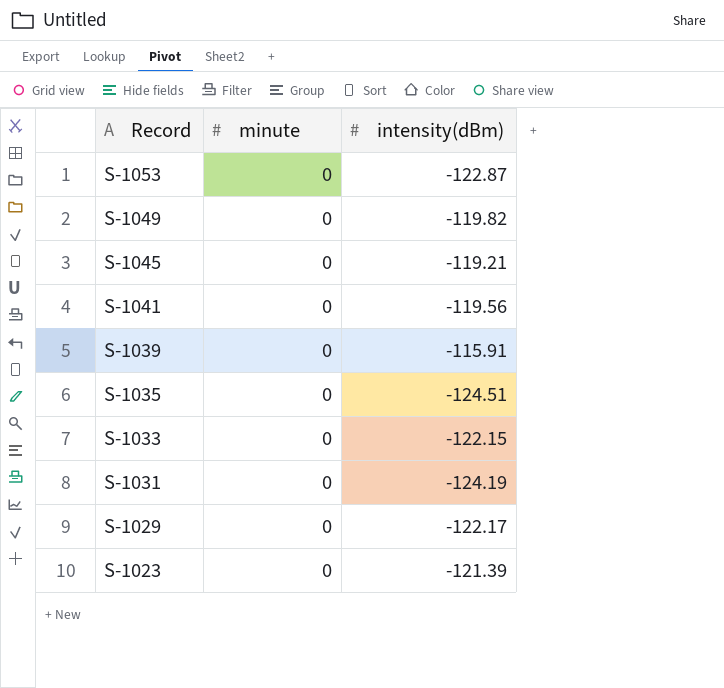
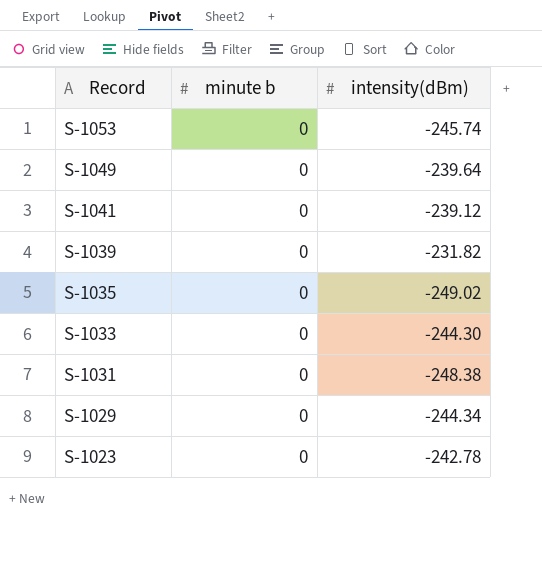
column name: minute -> minute b
row S-1045: 0 | -119.21 -> none
S-1053 | intensity(dBm): -122.87 -> -245.74
S-1049 | intensity(dBm): -119.82 -> -239.64
S-1041 | intensity(dBm): -119.56 -> -239.12
S-1039 | intensity(dBm): -115.91 -> -231.82
S-1035 | intensity(dBm): -124.51 -> -249.02
S-1033 | intensity(dBm): -122.15 -> -244.30
S-1031 | intensity(dBm): -124.19 -> -248.38
S-1029 | intensity(dBm): -122.17 -> -244.34
S-1023 | intensity(dBm): -121.39 -> -242.78

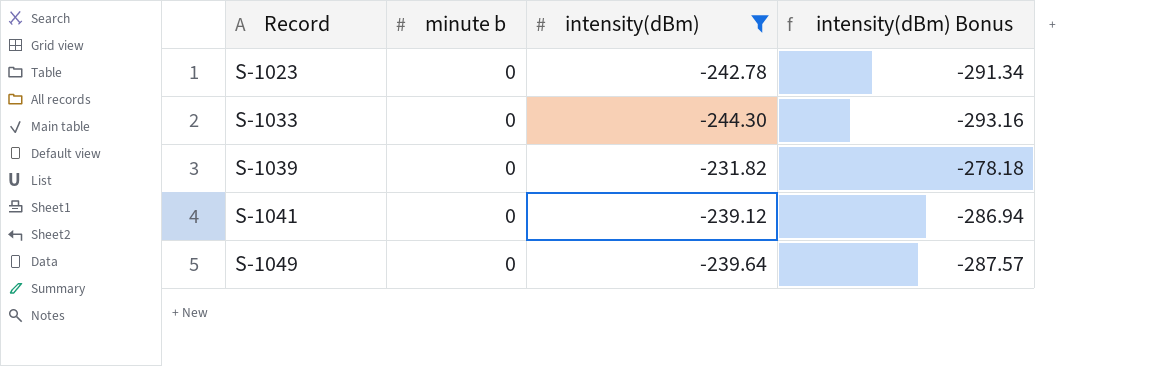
filter: none -> intensity(dBm) >= -244.30
row order: Record descending -> Record ascending
column intensity(dBm) Bonus | formula: none -> [intensity(dBm)] * 1.2

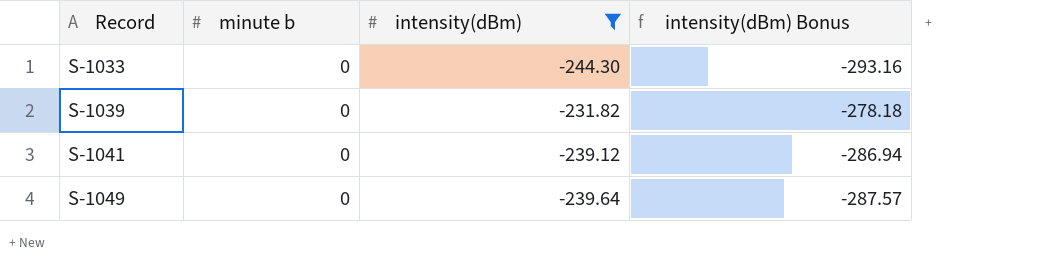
row S-1023: 0 | -242.78 | -291.34 -> none

